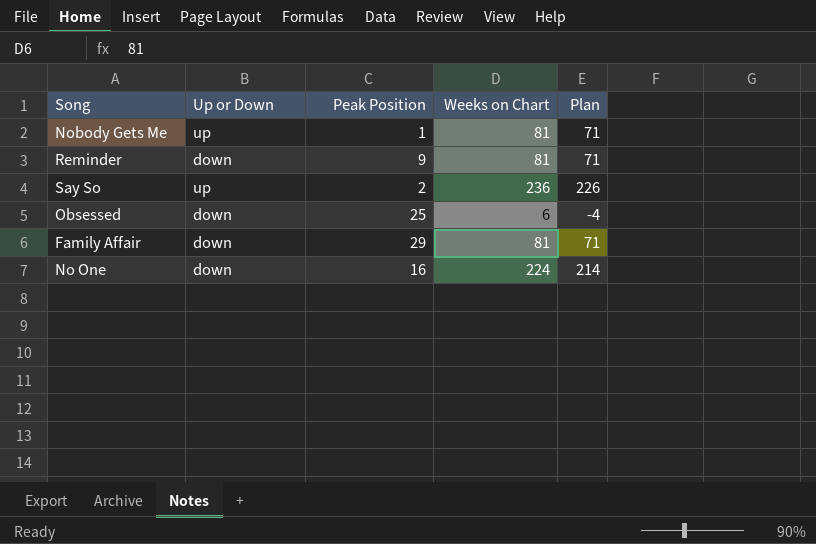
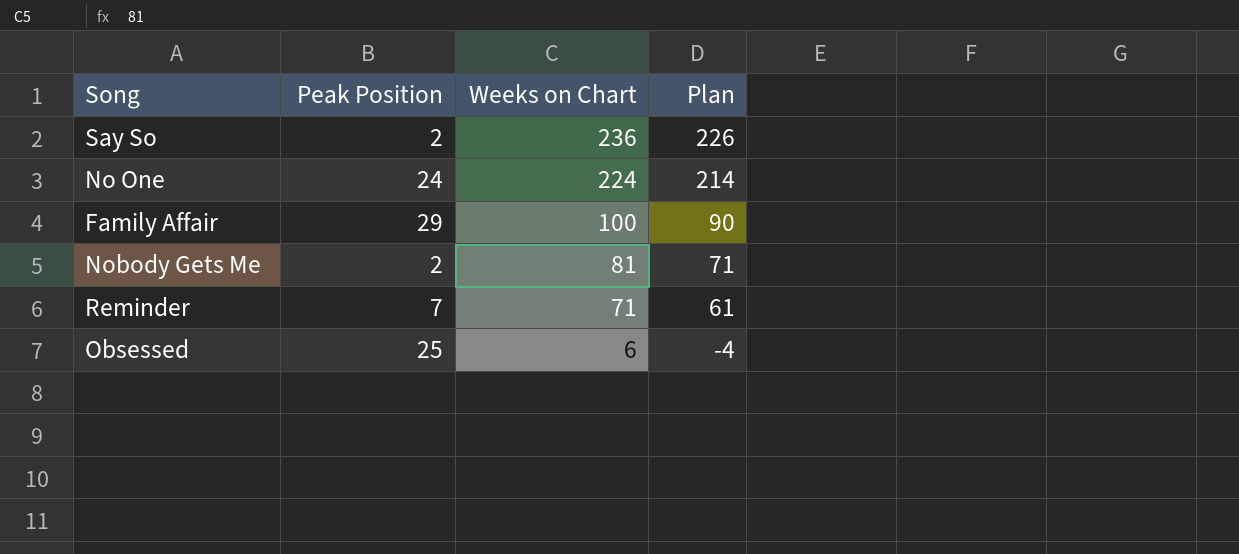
row order: none -> Weeks on Chart descending
column Up or Down | position: 2 -> none
No One | Peak Position: 16 -> 24
Family Affair | Weeks on Chart: 81 -> 100
Family Affair | Plan: 71 -> 90
Nobody Gets Me | Peak Position: 1 -> 2
Reminder | Peak Position: 9 -> 7
Reminder | Weeks on Chart: 81 -> 71
Reminder | Plan: 71 -> 61

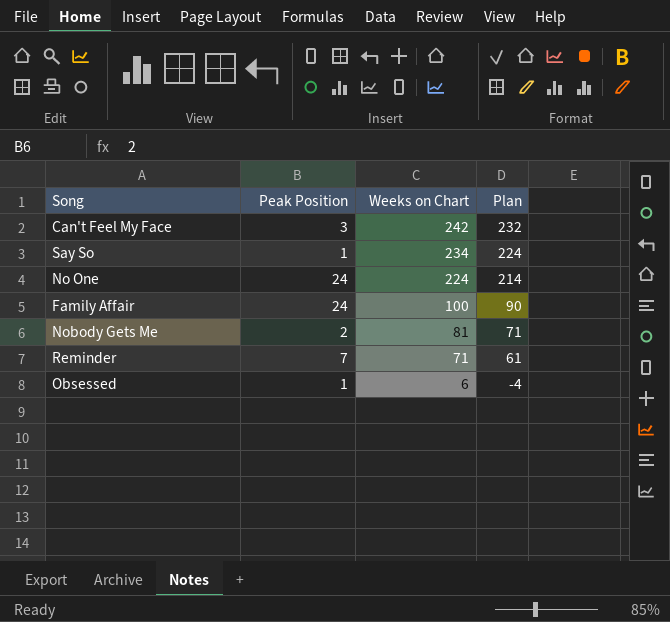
row Can't Feel My Face: none -> 3 | 242 | 232
Say So | Peak Position: 2 -> 1
Say So | Weeks on Chart: 236 -> 234
Say So | Plan: 226 -> 224
Family Affair | Peak Position: 29 -> 24
Obsessed | Peak Position: 25 -> 1

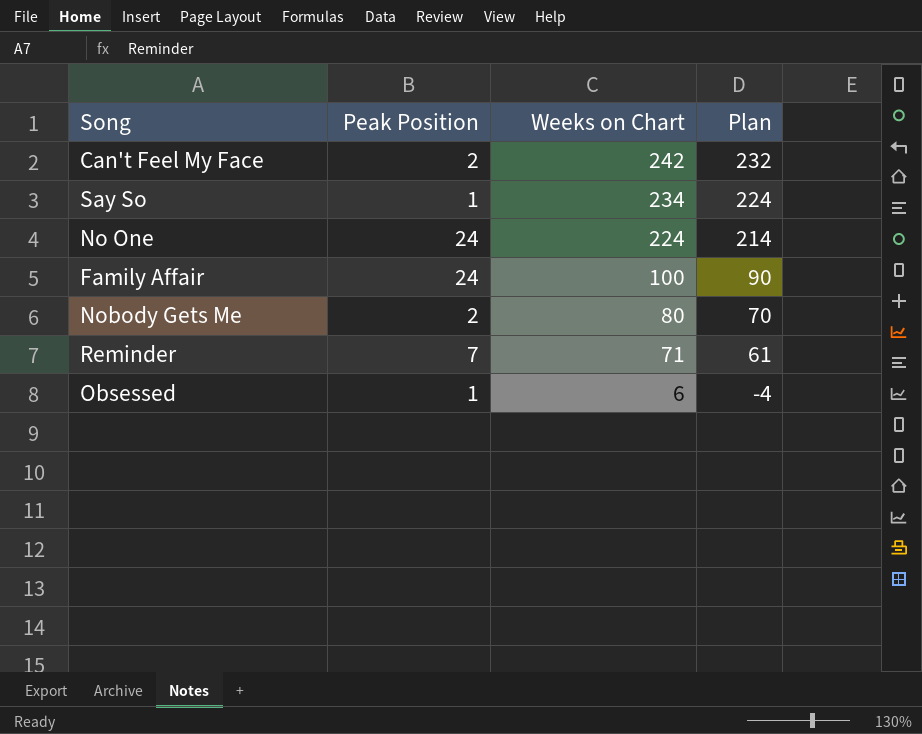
Can't Feel My Face | Peak Position: 3 -> 2
Nobody Gets Me | Weeks on Chart: 81 -> 80
Nobody Gets Me | Plan: 71 -> 70

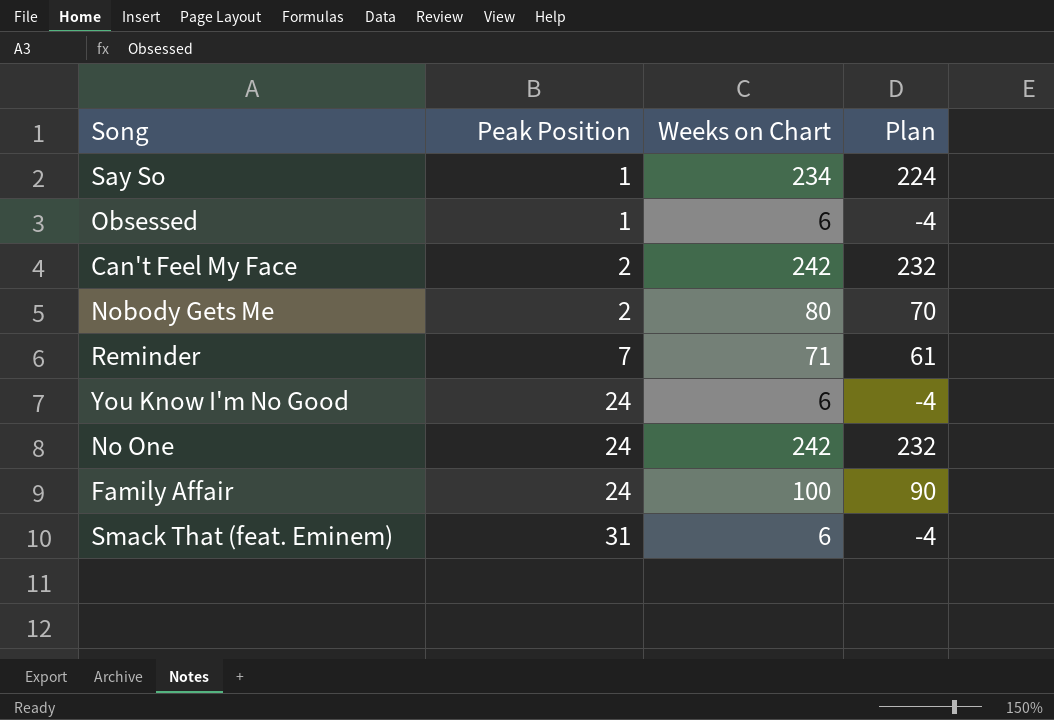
row order: Weeks on Chart descending -> Peak Position ascending
row You Know I'm No Good: none -> 24 | 6 | -4
No One | Weeks on Chart: 224 -> 242
No One | Plan: 214 -> 232
row Smack That (feat. Eminem): none -> 31 | 6 | -4

